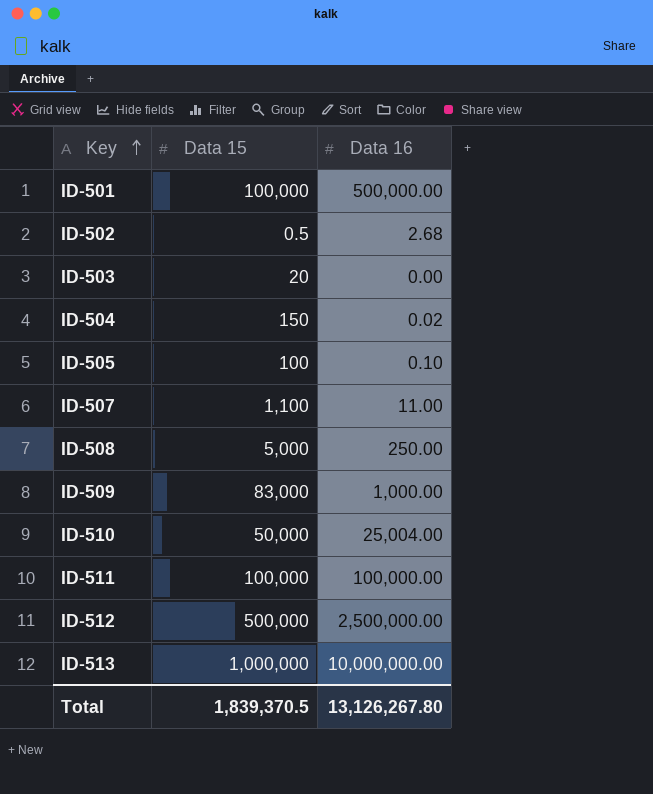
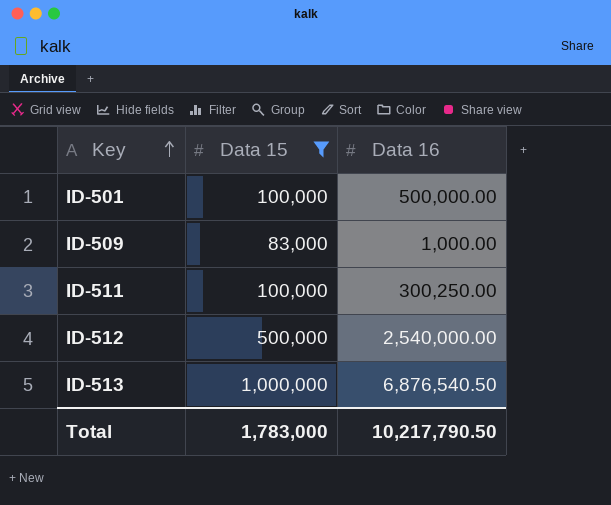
filter: none -> Data 15 >= 83,000
ID-511 | Data 16: 100,000.00 -> 300,250.00
ID-512 | Data 16: 2,500,000.00 -> 2,540,000.00
ID-513 | Data 16: 10,000,000.00 -> 6,876,540.50
Total | Data 15: 1,839,370.5 -> 1,783,000
Total | Data 16: 13,126,267.80 -> 10,217,790.50

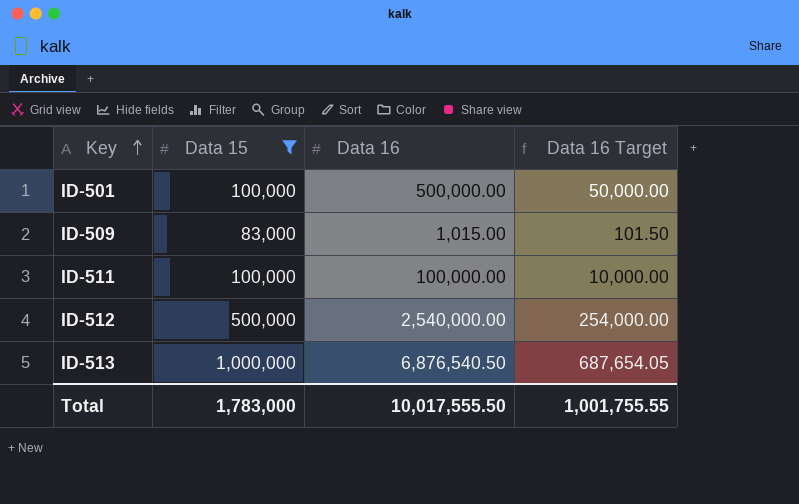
column Data 16 Target | formula: none -> [Data 16] * 0.1
ID-509 | Data 16: 1,000.00 -> 1,015.00
ID-511 | Data 16: 300,250.00 -> 100,000.00
Total | Data 16: 10,217,790.50 -> 10,017,555.50

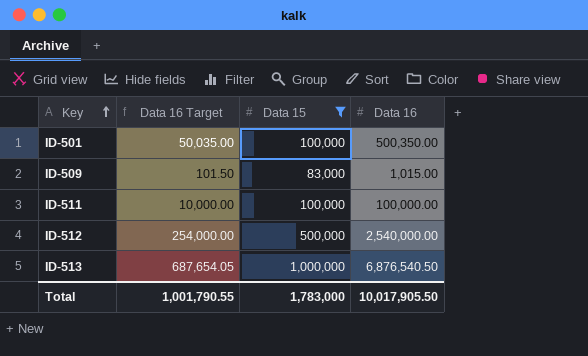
column Data 16 Target | position: 4 -> 2
ID-501 | Data 16 Target: 50,000.00 -> 50,035.00
ID-501 | Data 16: 500,000.00 -> 500,350.00
Total | Data 16 Target: 1,001,755.55 -> 1,001,790.55
Total | Data 16: 10,017,555.50 -> 10,017,905.50

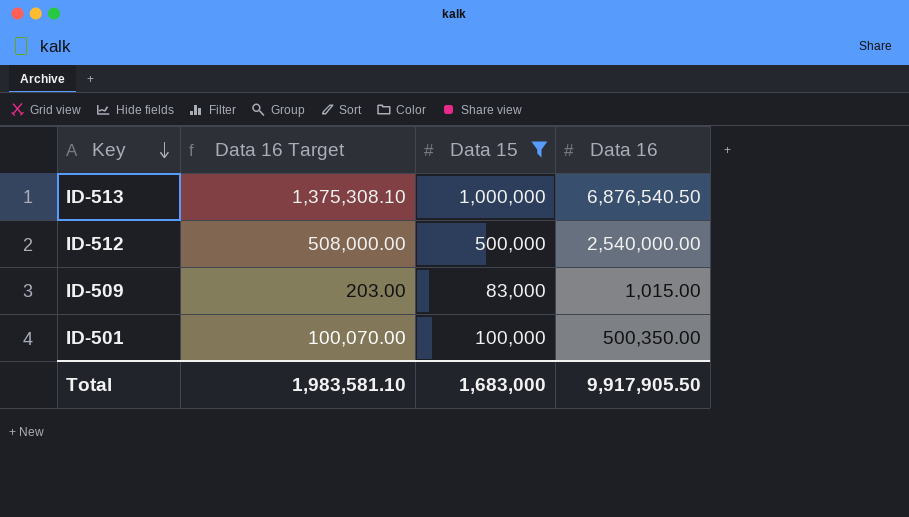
row order: Key ascending -> Key descending
column Data 16 Target | formula: [Data 16] * 0.1 -> [Data 16] * 0.2
row ID-511: 10,000.00 | 100,000 | 100,000.00 -> none
Total | Data 16 Target: 1,001,790.55 -> 1,983,581.10
Total | Data 15: 1,783,000 -> 1,683,000
Total | Data 16: 10,017,905.50 -> 9,917,905.50

